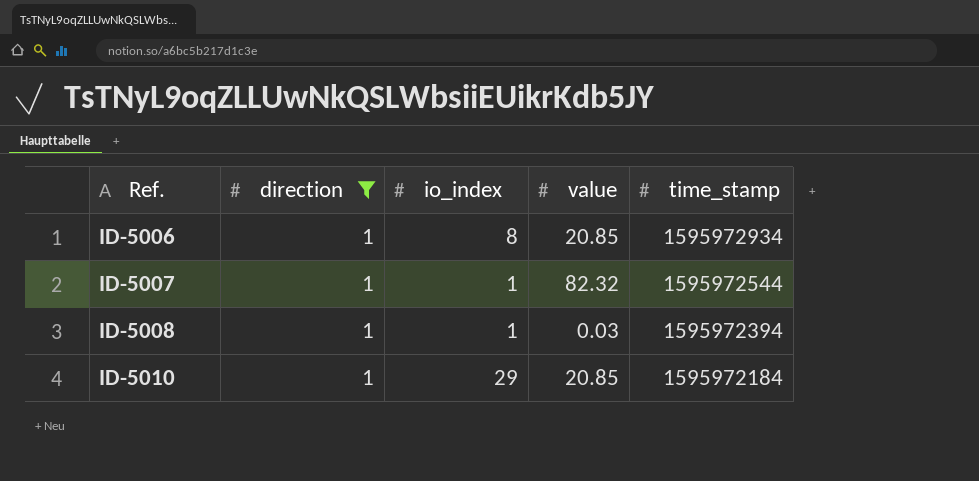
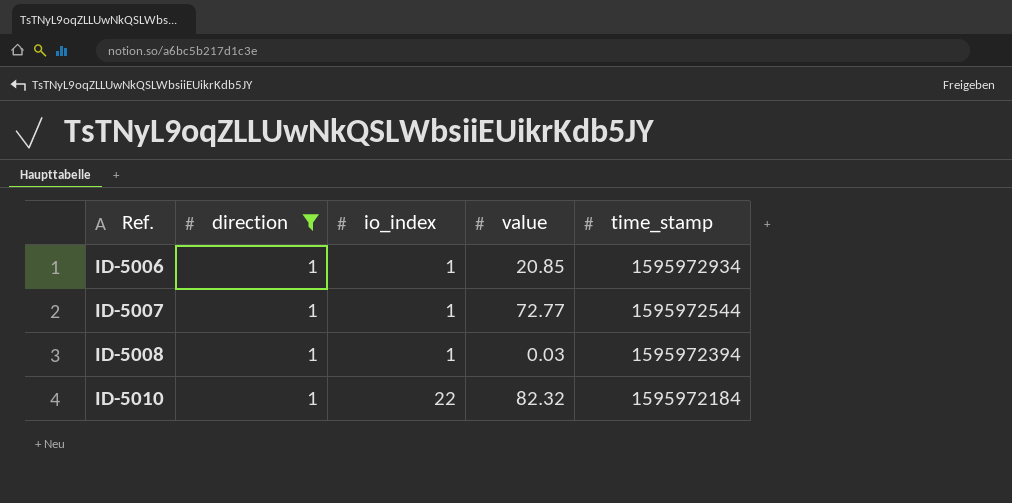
ID-5006 | io_index: 8 -> 1
ID-5007 | value: 82.32 -> 72.77
ID-5010 | io_index: 29 -> 22
ID-5010 | value: 20.85 -> 82.32

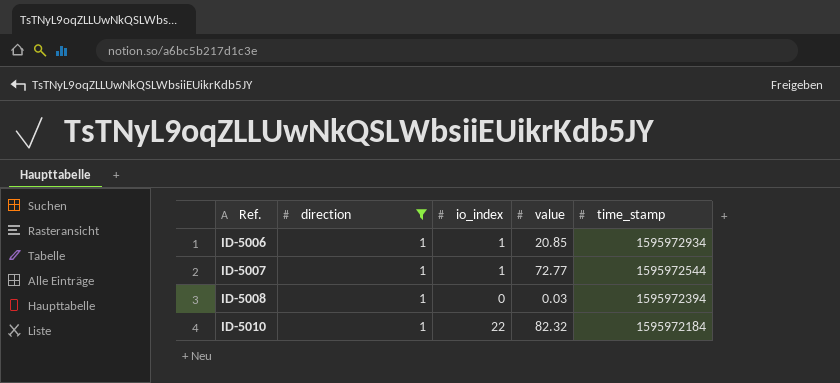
ID-5008 | io_index: 1 -> 0

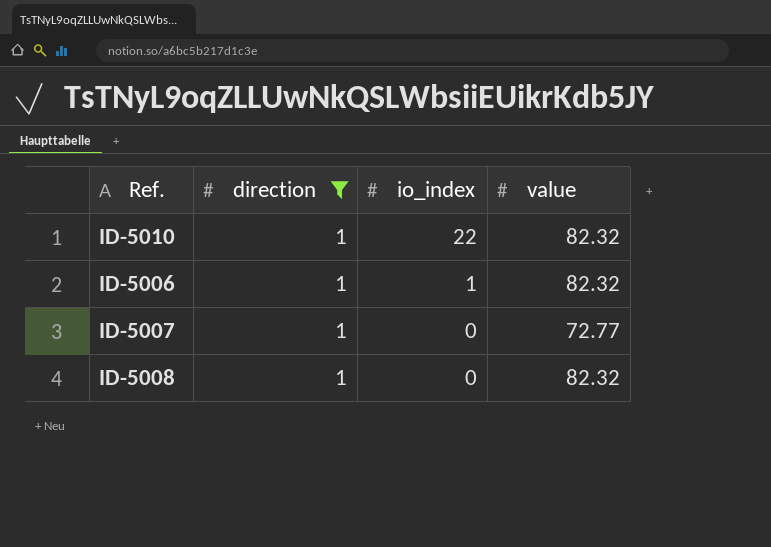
row order: Ref. ascending -> io_index descending
column time_stamp | position: 5 -> none
ID-5006 | value: 20.85 -> 82.32
ID-5007 | io_index: 1 -> 0
ID-5008 | value: 0.03 -> 82.32

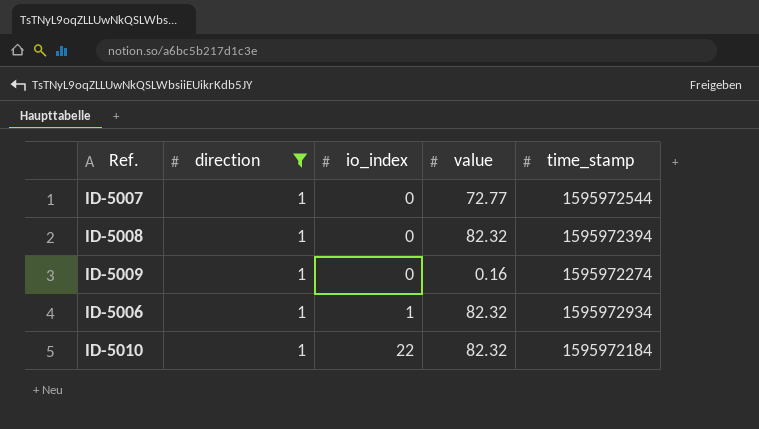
row order: io_index descending -> io_index ascending
column time_stamp | position: none -> 5
row ID-5009: none -> 1 | 0 | 0.16 | 1595972274

